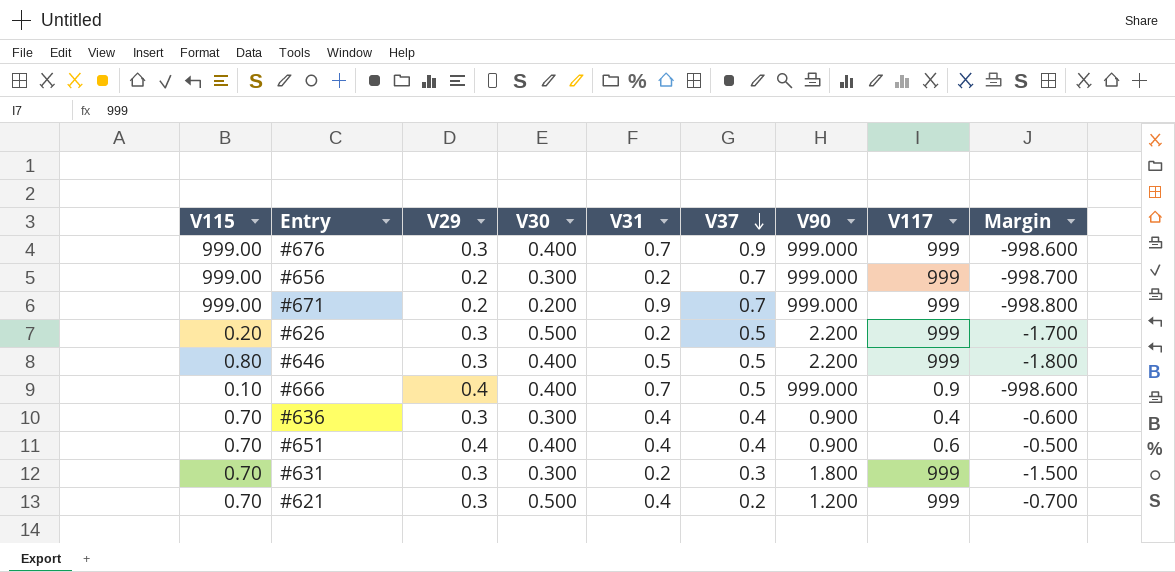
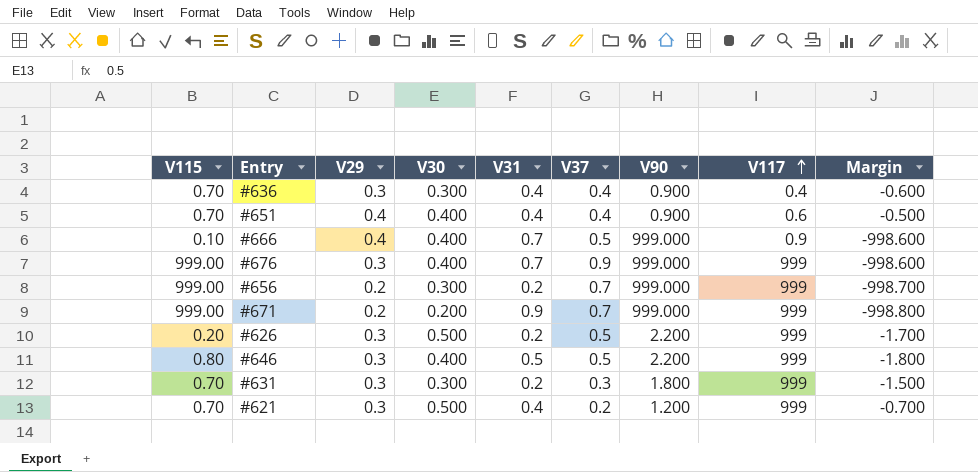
row order: V37 descending -> V117 ascending

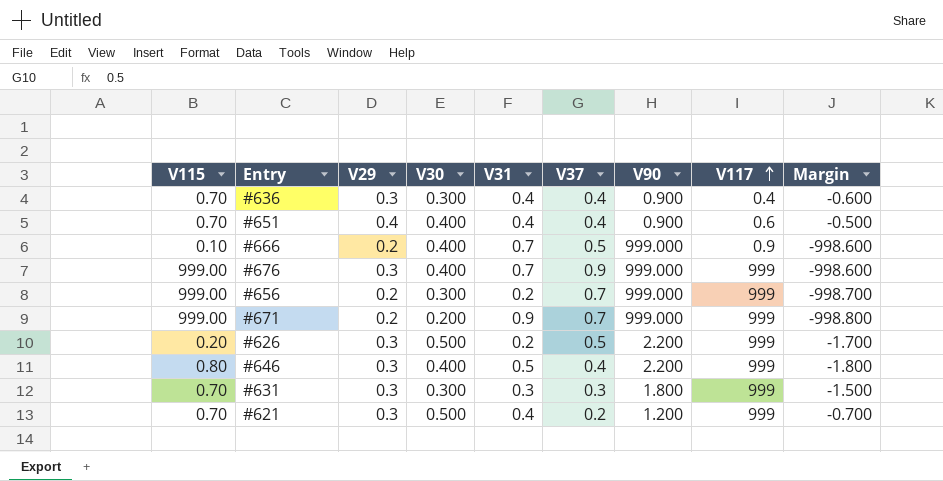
#666 | V29: 0.4 -> 0.2
#646 | V37: 0.5 -> 0.4
#631 | V31: 0.2 -> 0.3

